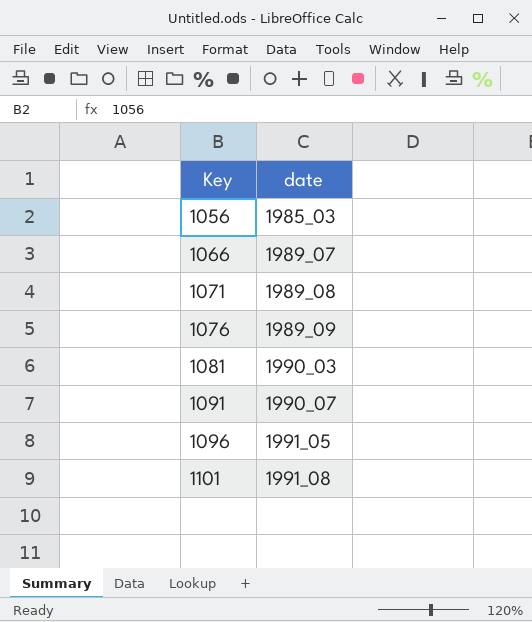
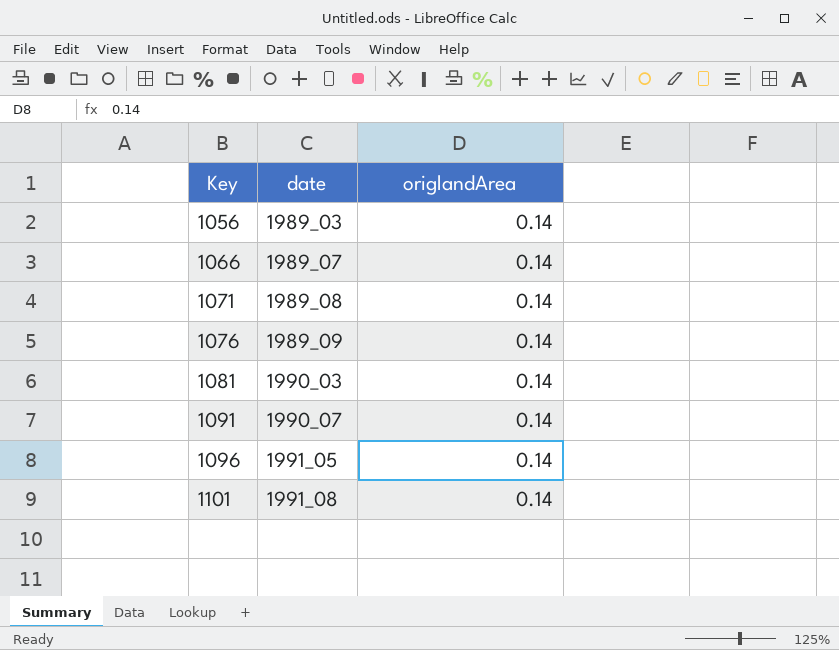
column origlandArea | position: none -> 3
1056 | date: 1985_03 -> 1989_03

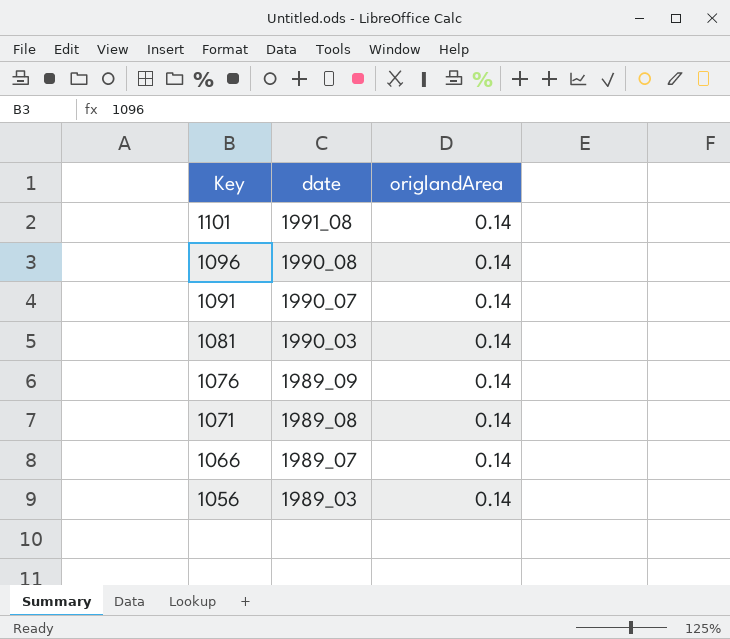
row order: Key ascending -> Key descending
1096 | date: 1991_05 -> 1990_08

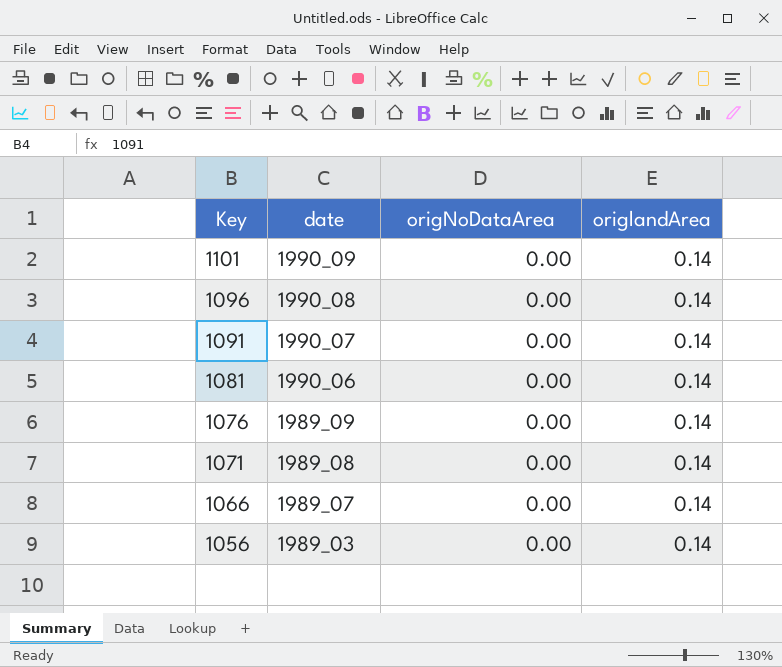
column origNoDataArea | position: none -> 3
1101 | date: 1991_08 -> 1990_09
1081 | date: 1990_03 -> 1990_06

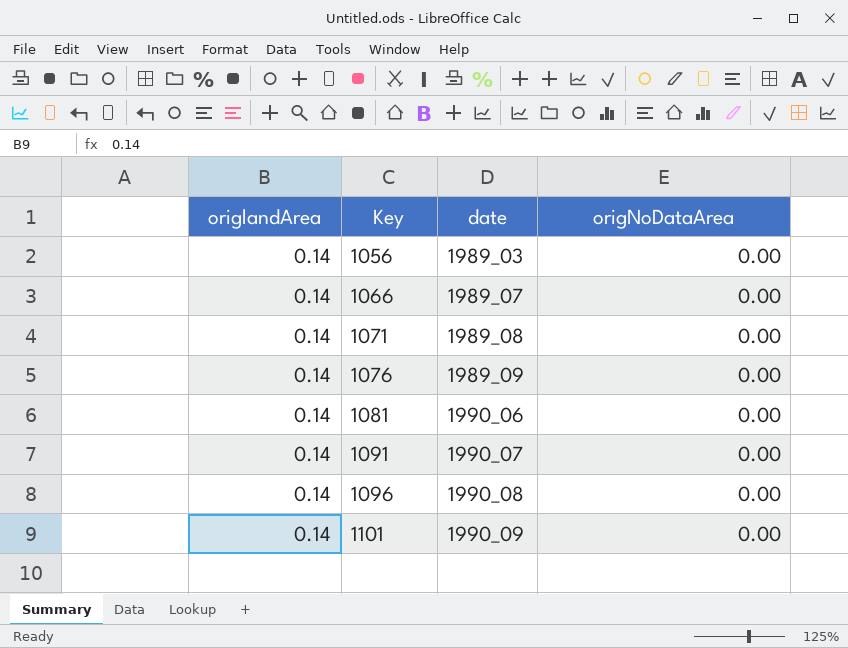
row order: Key descending -> Key ascending
column origlandArea | position: 4 -> 1

